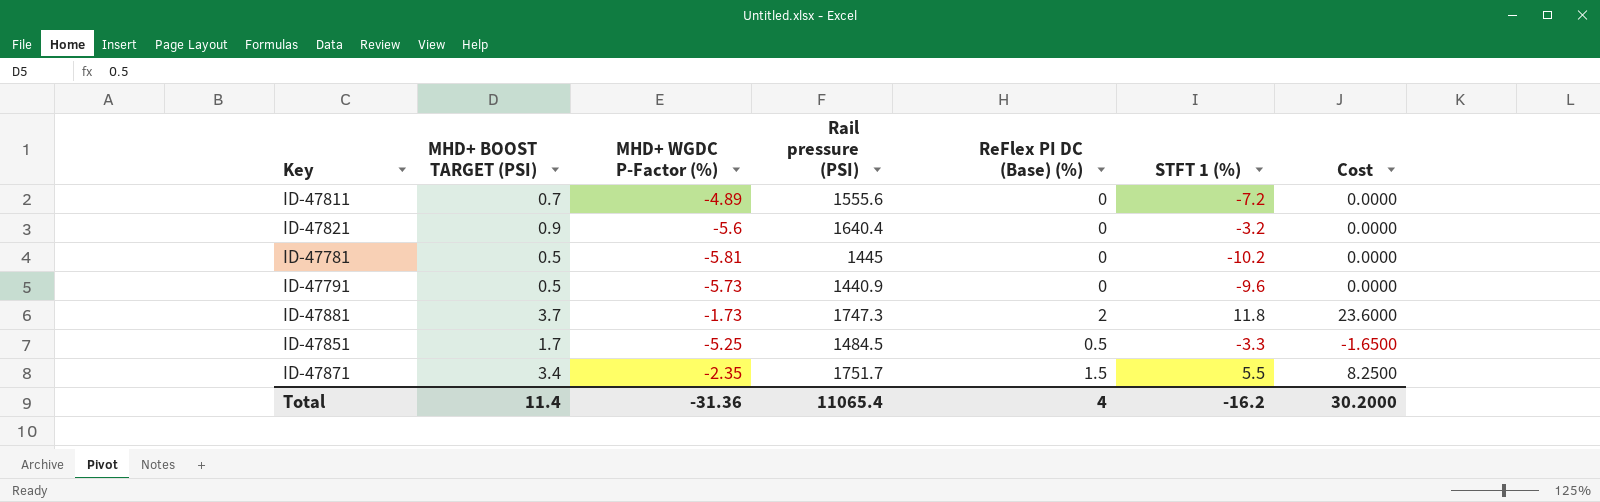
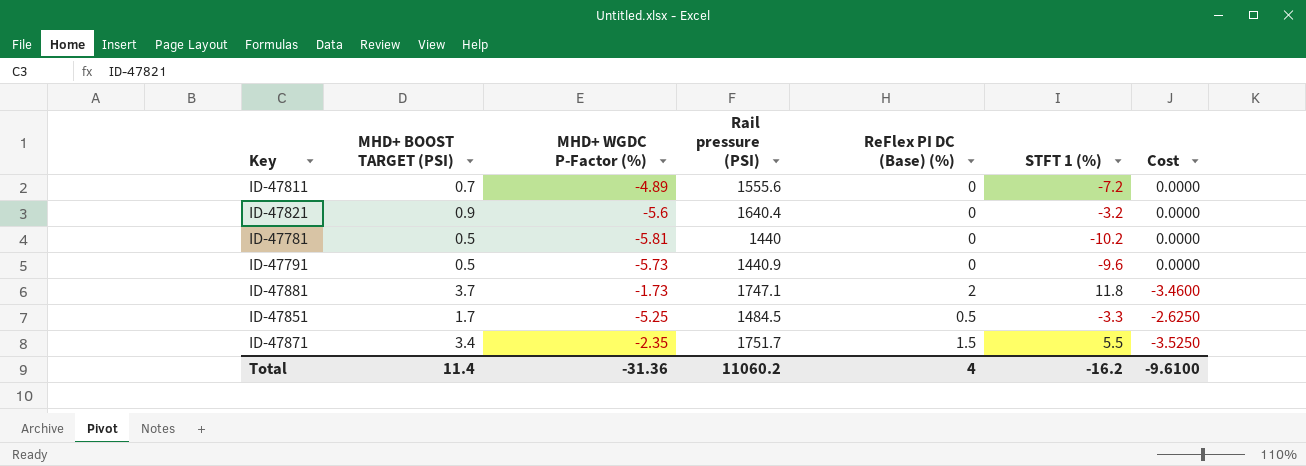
column Cost | formula: [ReFlex PI DC (Base) (%)] * [STFT 1 (%)] -> [MHD+ WGDC P-Factor (%)] * [ReFlex PI DC (Base) (%)]
ID-47781 | Rail pressure (PSI): 1445 -> 1440
ID-47881 | Rail pressure (PSI): 1747.3 -> 1747.1
Total | Rail pressure (PSI): 11065.4 -> 11060.2
Total | Cost: 30.2000 -> -9.6100

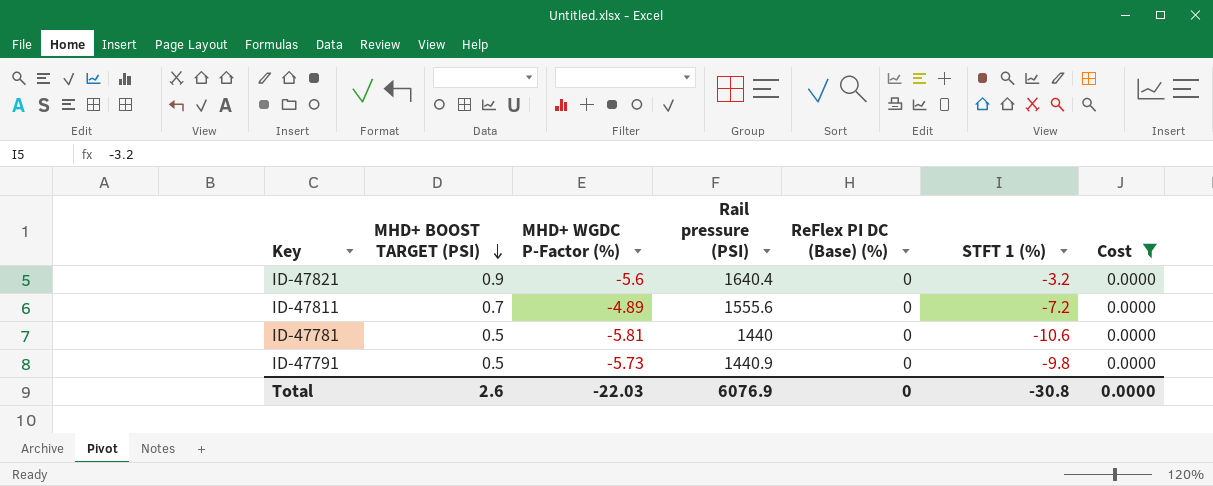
filter: none -> Cost = 0.0000
row order: none -> MHD+ BOOST TARGET (PSI) descending
ID-47781 | STFT 1 (%): -10.2 -> -10.6
ID-47791 | STFT 1 (%): -9.6 -> -9.8
Total | MHD+ BOOST TARGET (PSI): 11.4 -> 2.6
Total | MHD+ WGDC P-Factor (%): -31.36 -> -22.03
Total | Rail pressure (PSI): 11060.2 -> 6076.9
Total | ReFlex PI DC (Base) (%): 4 -> 0
Total | STFT 1 (%): -16.2 -> -30.8
Total | Cost: -9.6100 -> 0.0000

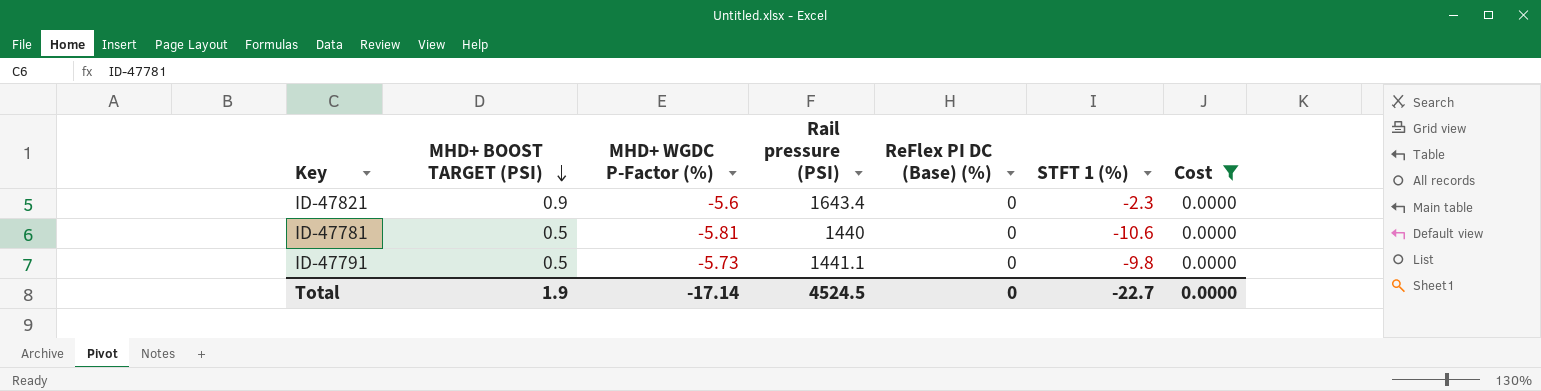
row ID-47811: 0.7 | -4.89 | 1555.6 | 0 | -7.2 | 0.0000 -> none
ID-47821 | Rail pressure (PSI): 1640.4 -> 1643.4
ID-47821 | STFT 1 (%): -3.2 -> -2.3
ID-47791 | Rail pressure (PSI): 1440.9 -> 1441.1
Total | MHD+ BOOST TARGET (PSI): 2.6 -> 1.9
Total | MHD+ WGDC P-Factor (%): -22.03 -> -17.14
Total | Rail pressure (PSI): 6076.9 -> 4524.5
Total | STFT 1 (%): -30.8 -> -22.7

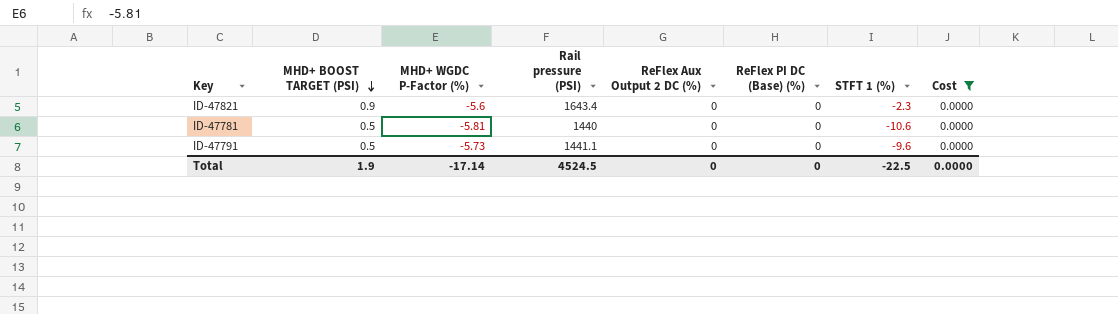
column ReFlex Aux Output 2 DC (%) | position: none -> 5
ID-47791 | STFT 1 (%): -9.8 -> -9.6
Total | STFT 1 (%): -22.7 -> -22.5

